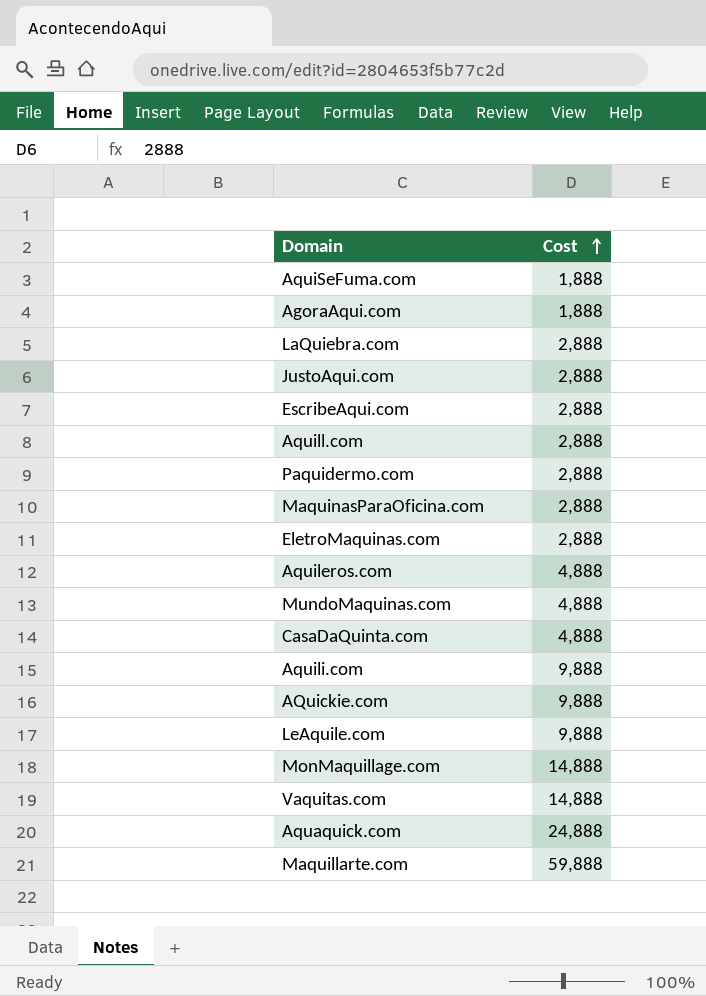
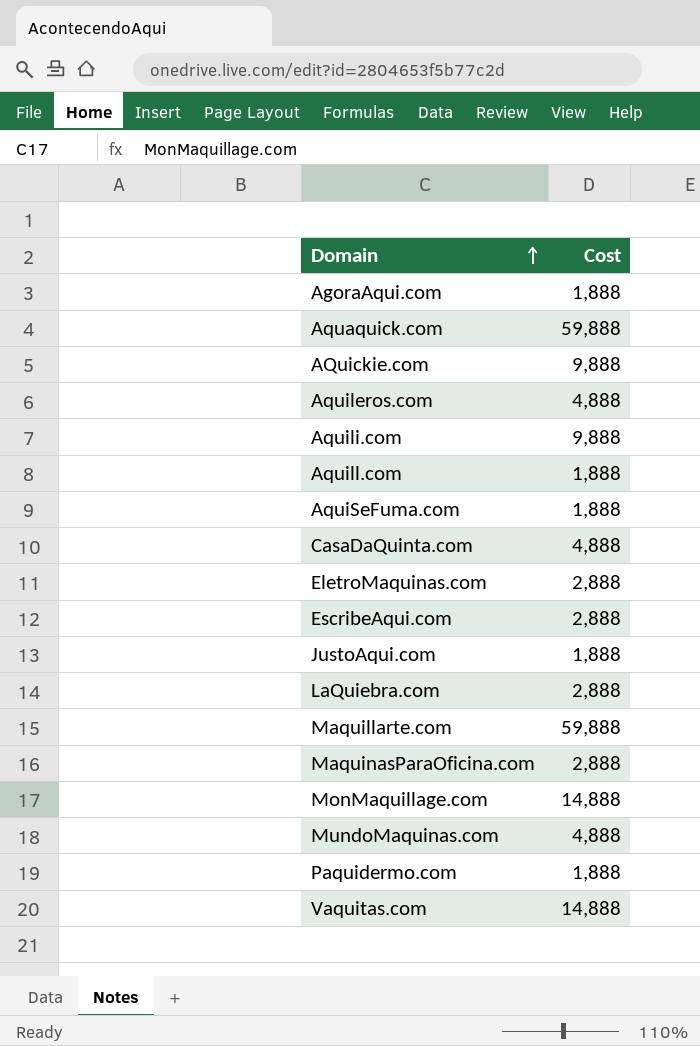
row order: Cost ascending -> Domain ascending
row LeAquile.com: 9,888 -> none
Aquaquick.com | Cost: 24,888 -> 59,888
Aquill.com | Cost: 2,888 -> 1,888
JustoAqui.com | Cost: 2,888 -> 1,888
Paquidermo.com | Cost: 2,888 -> 1,888

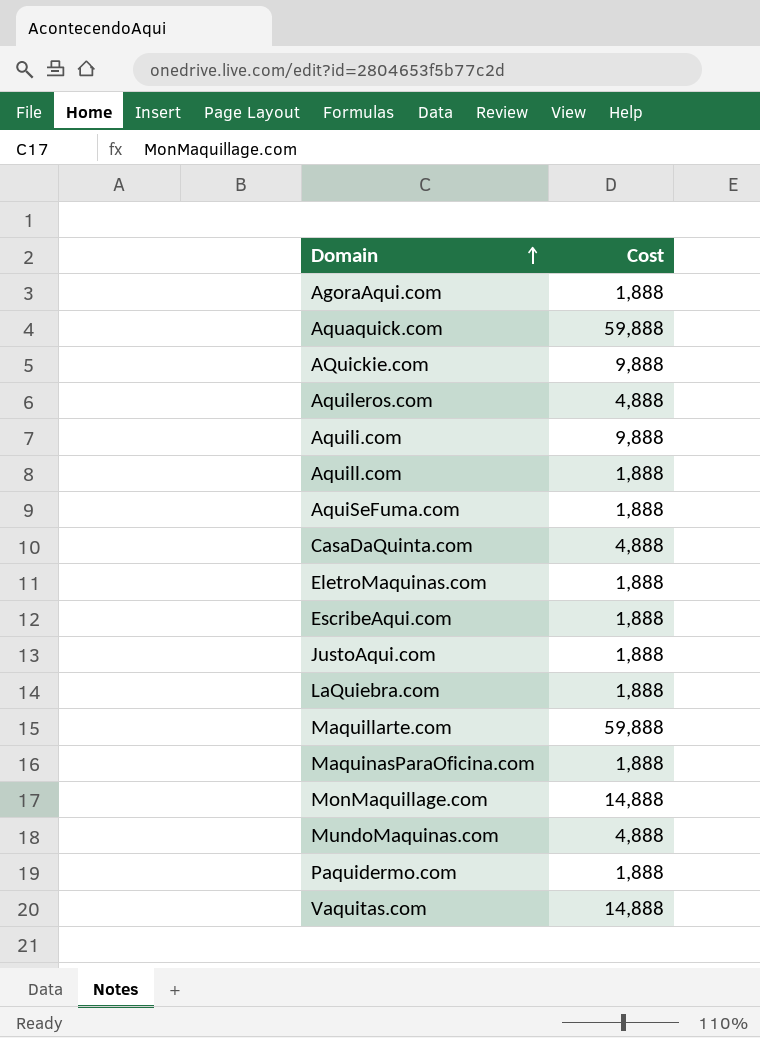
EletroMaquinas.com | Cost: 2,888 -> 1,888
EscribeAqui.com | Cost: 2,888 -> 1,888
LaQuiebra.com | Cost: 2,888 -> 1,888
MaquinasParaOficina.com | Cost: 2,888 -> 1,888

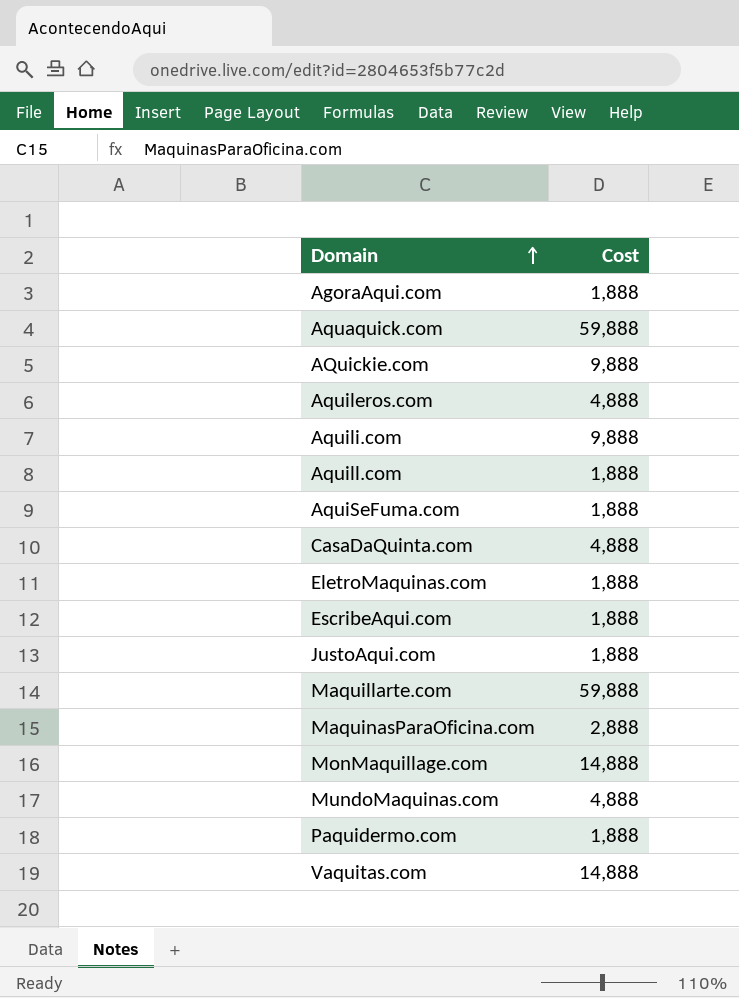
row LaQuiebra.com: 1,888 -> none
MaquinasParaOficina.com | Cost: 1,888 -> 2,888

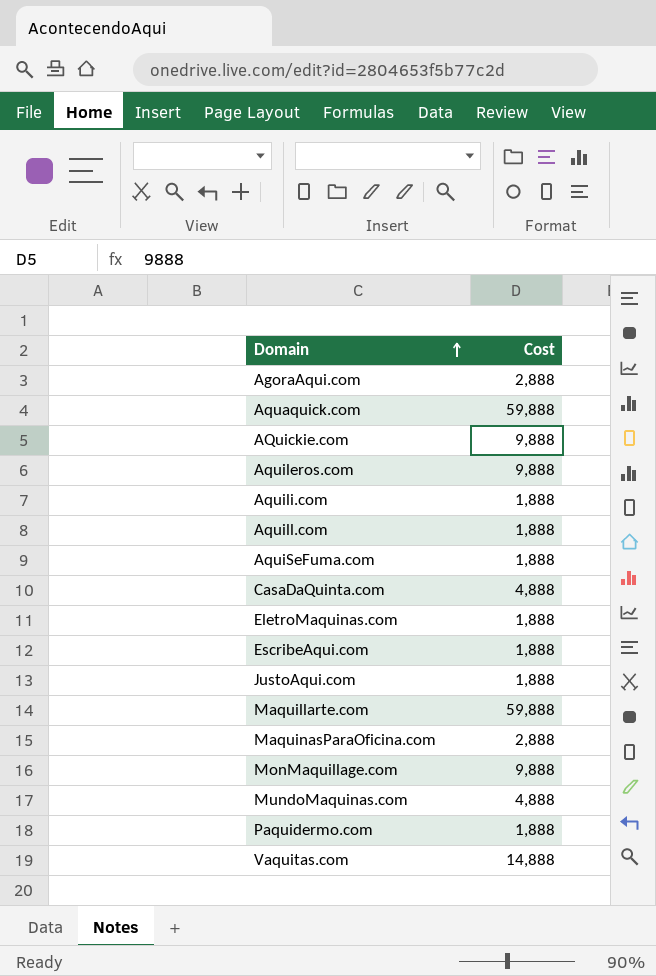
AgoraAqui.com | Cost: 1,888 -> 2,888
Aquileros.com | Cost: 4,888 -> 9,888
Aquili.com | Cost: 9,888 -> 1,888
MonMaquillage.com | Cost: 14,888 -> 9,888

